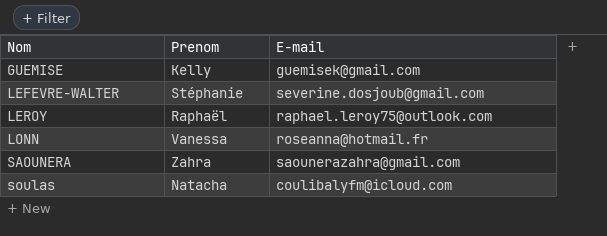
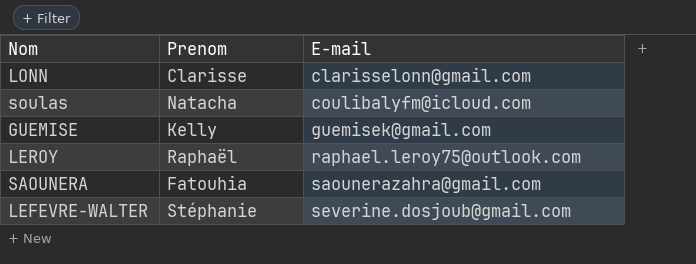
row order: Nom ascending -> E-mail ascending
LONN | Prenom: Vanessa -> Clarisse
LONN | E-mail: roseanna@hotmail.fr -> clarisselonn@gmail.com
SAOUNERA | Prenom: Zahra -> Fatouhia

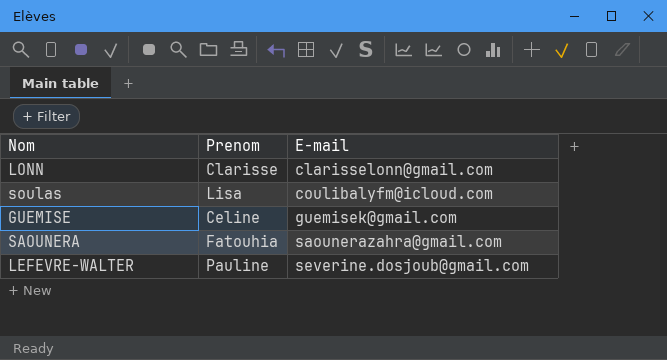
row LEROY: Raphaël | raphael.leroy75@outlook.com -> none
soulas | Prenom: Natacha -> Lisa
GUEMISE | Prenom: Kelly -> Celine
LEFEVRE-WALTER | Prenom: Stéphanie -> Pauline

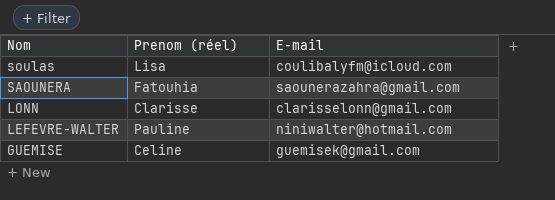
row order: E-mail ascending -> Nom descending
column name: Prenom -> Prenom (réel)
LEFEVRE-WALTER | E-mail: severine.dosjoub@gmail.com -> niniwalter@hotmail.com

